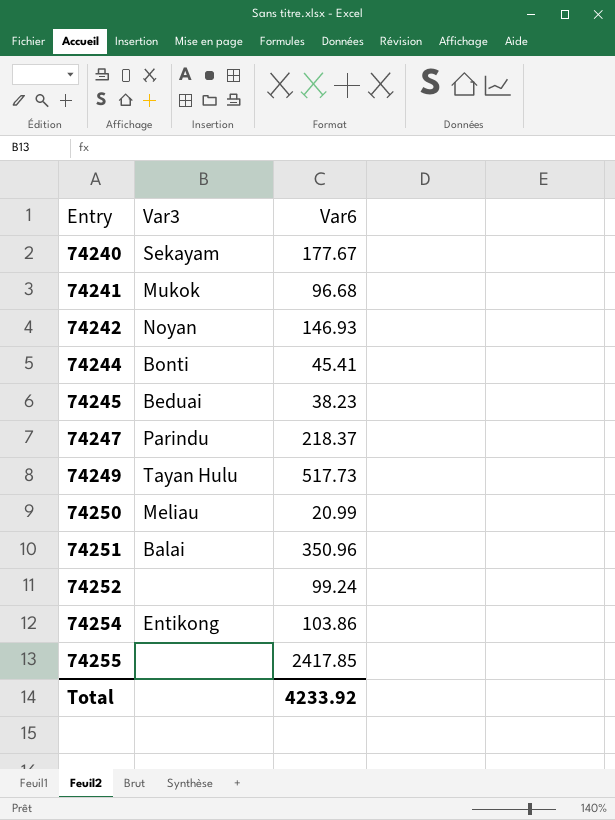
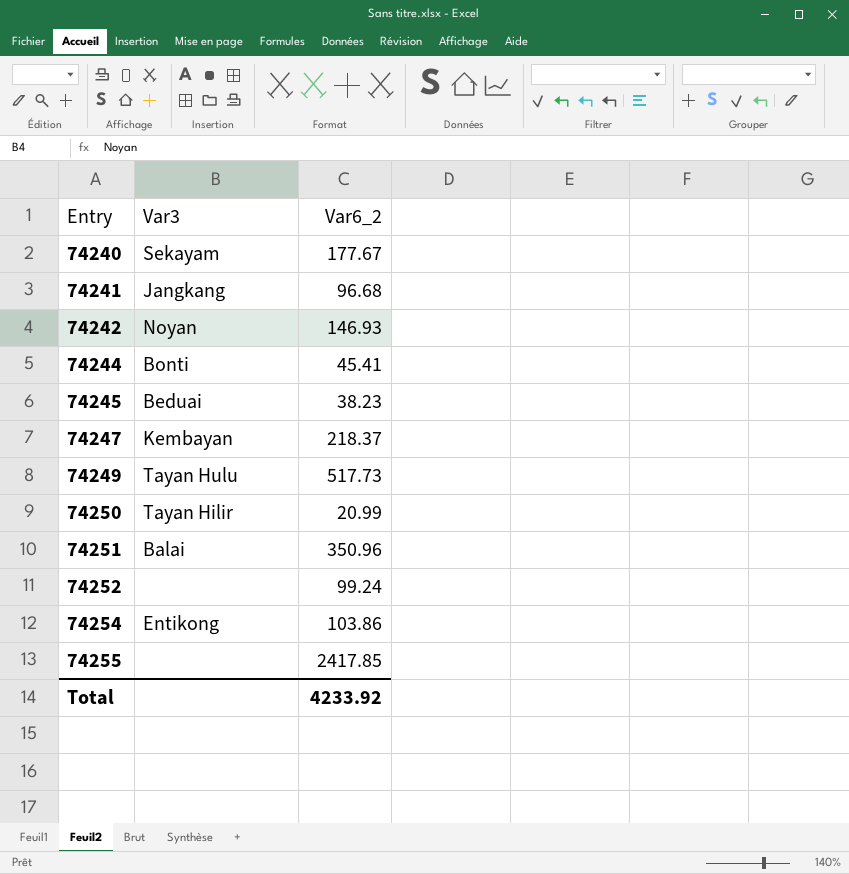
column name: Var6 -> Var6_2
74241 | Var3: Mukok -> Jangkang
74247 | Var3: Parindu -> Kembayan
74250 | Var3: Meliau -> Tayan Hilir

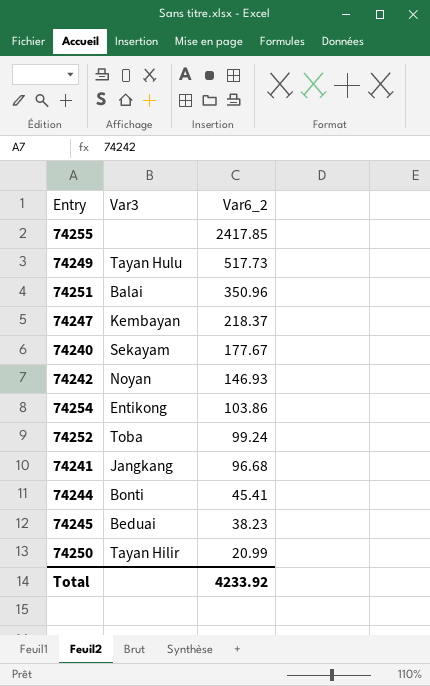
row order: Entry ascending -> Var6_2 descending
74252 | Var3: none -> Toba

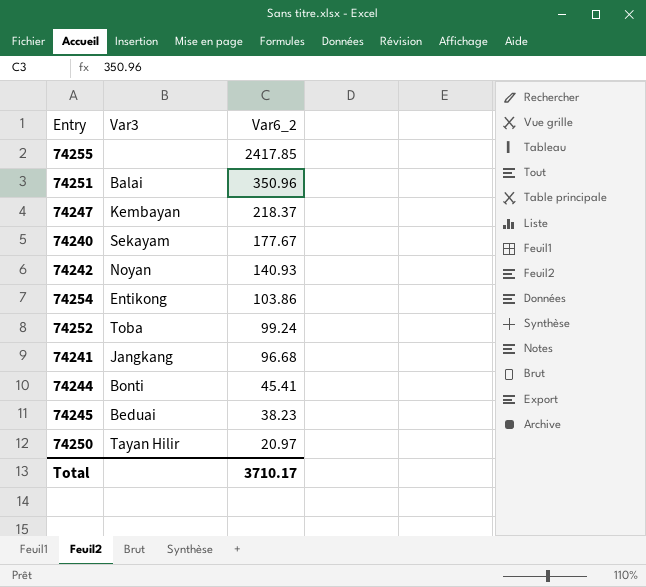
row 74249: Tayan Hulu | 517.73 -> none
74242 | Var6_2: 146.93 -> 140.93
74250 | Var6_2: 20.99 -> 20.97
Total | Var6_2: 4233.92 -> 3710.17

